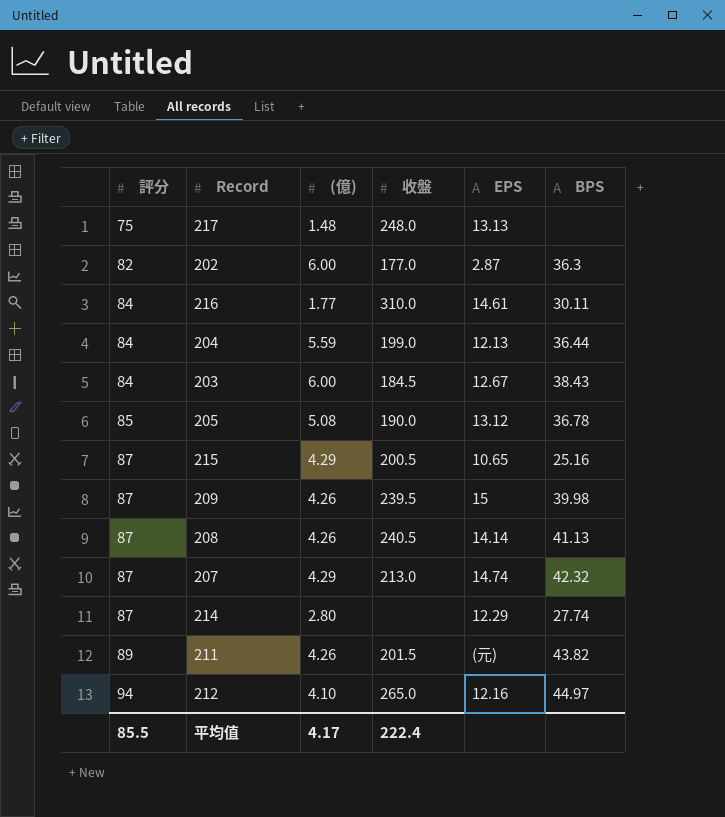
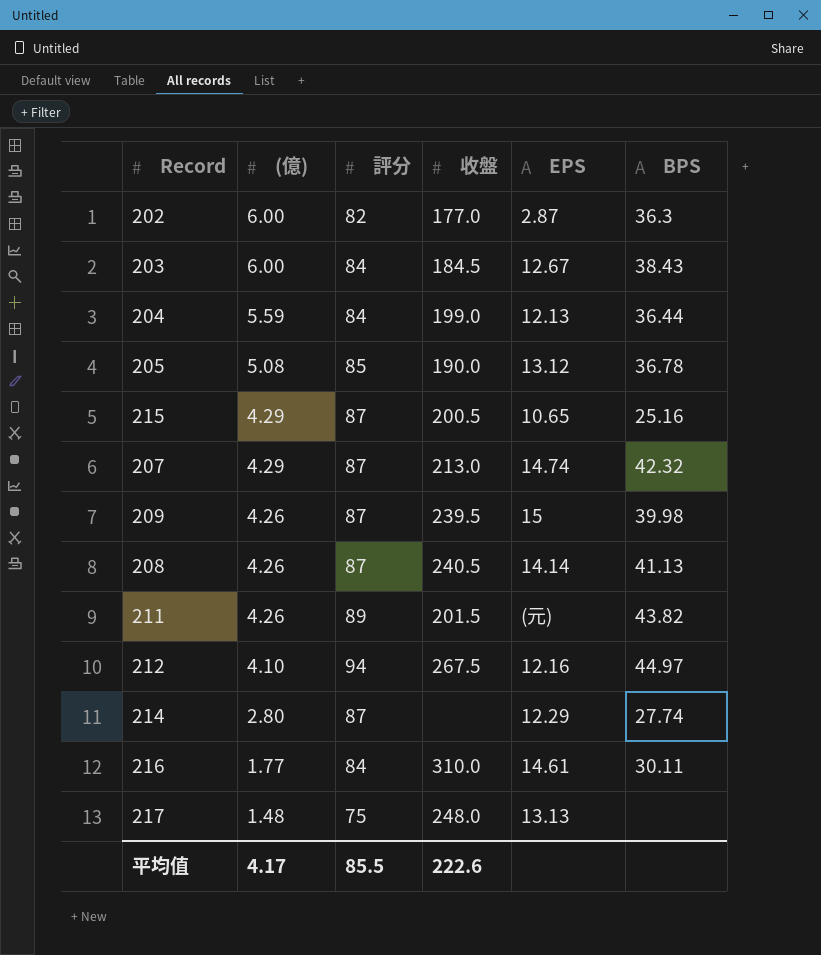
row order: 評分 ascending -> (億) descending
column 評分 | position: 1 -> 3
212 | 收盤: 265.0 -> 267.5
平均值 | 收盤: 222.4 -> 222.6

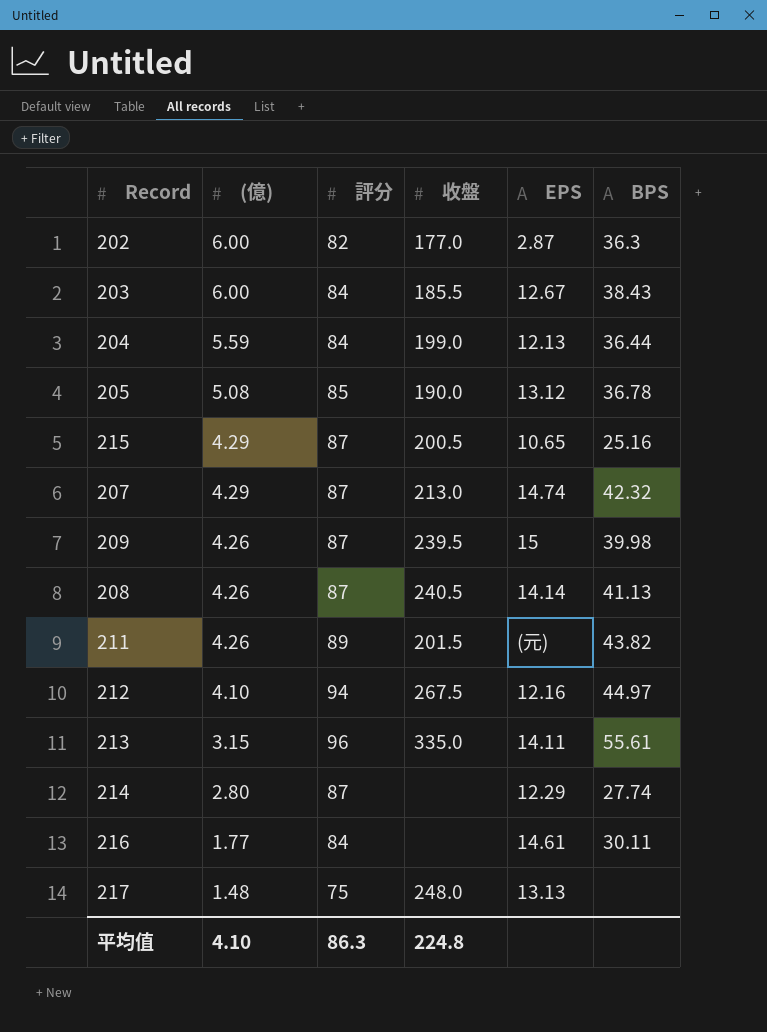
203 | 收盤: 184.5 -> 185.5
row 213: none -> 3.15 | 96 | 335.0 | 14.11 | 55.61
216 | 收盤: 310.0 -> none
平均值 | (億): 4.17 -> 4.10
平均值 | 評分: 85.5 -> 86.3
平均值 | 收盤: 222.6 -> 224.8

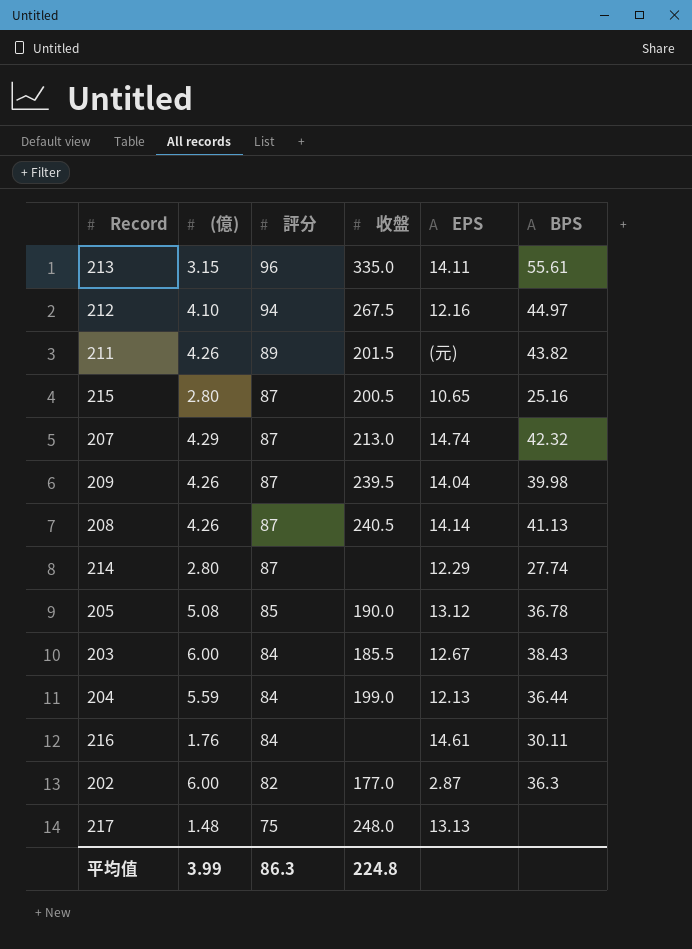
row order: (億) descending -> 評分 descending
215 | (億): 4.29 -> 2.80
209 | EPS: 15 -> 14.04
216 | (億): 1.77 -> 1.76
平均值 | (億): 4.10 -> 3.99

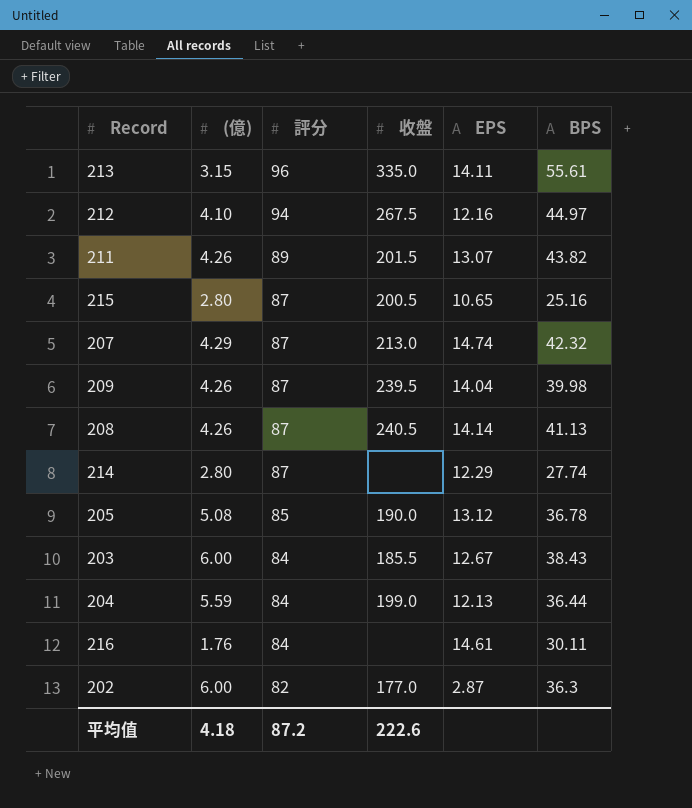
row 217: 1.48 | 75 | 248.0 | 13.13 | none -> none
211 | EPS: (元) -> 13.07
平均值 | (億): 3.99 -> 4.18
平均值 | 評分: 86.3 -> 87.2
平均值 | 收盤: 224.8 -> 222.6

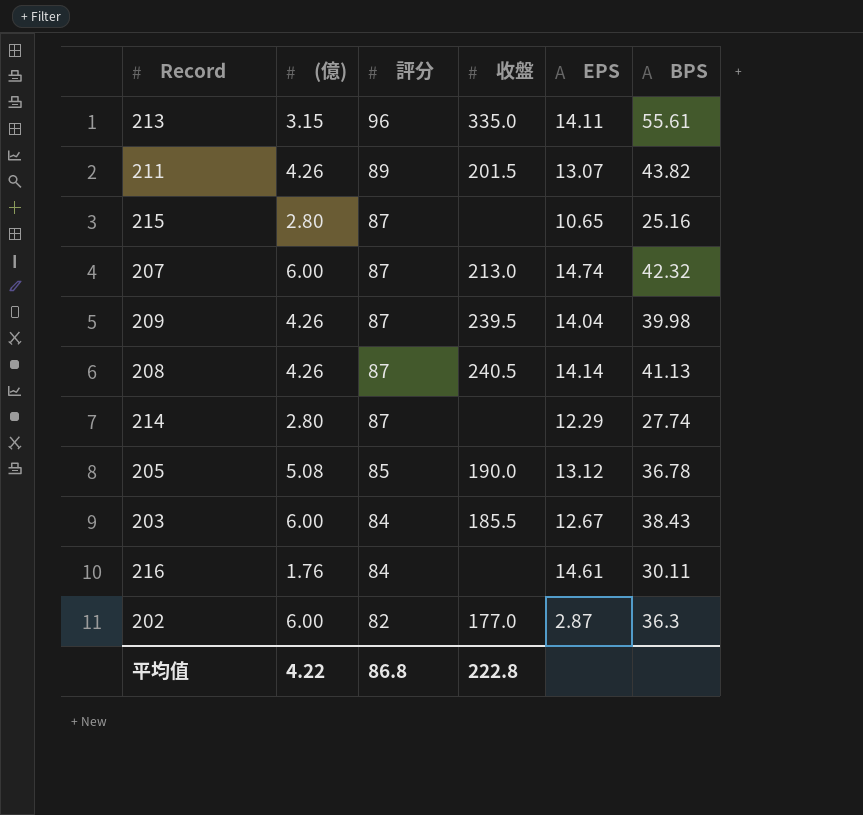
row 212: 4.10 | 94 | 267.5 | 12.16 | 44.97 -> none
row 204: 5.59 | 84 | 199.0 | 12.13 | 36.44 -> none
215 | 收盤: 200.5 -> none
207 | (億): 4.29 -> 6.00
平均值 | (億): 4.18 -> 4.22
平均值 | 評分: 87.2 -> 86.8
平均值 | 收盤: 222.6 -> 222.8

